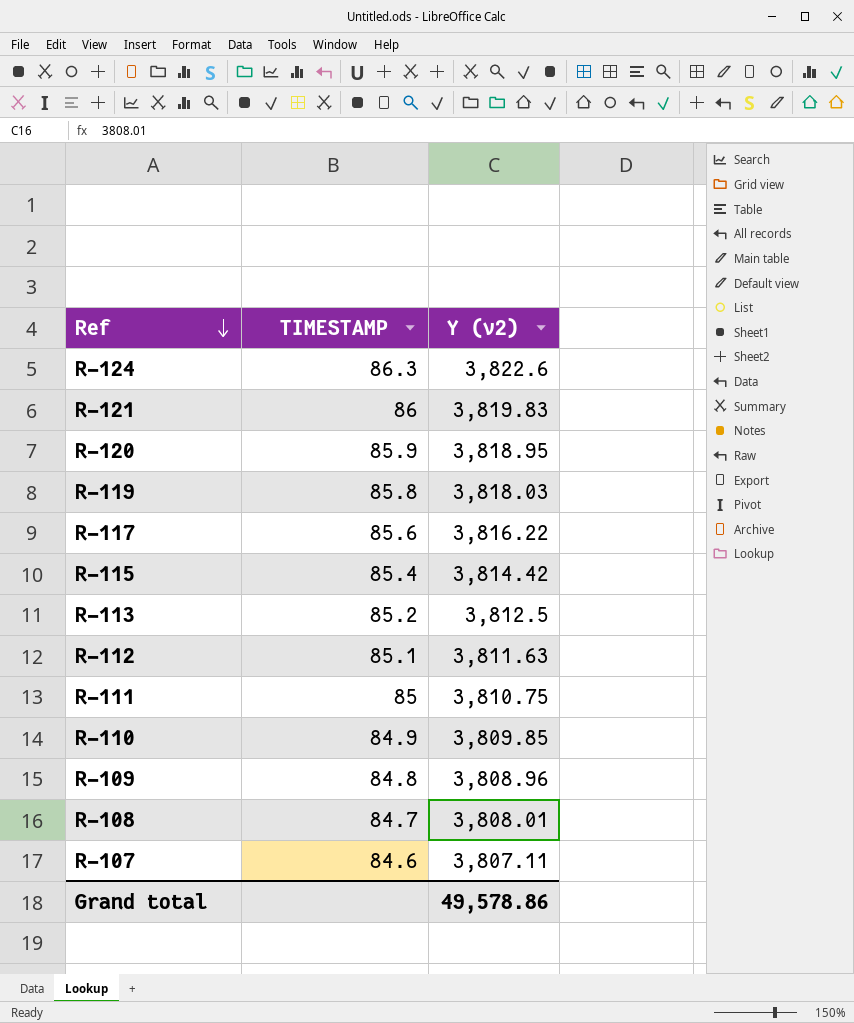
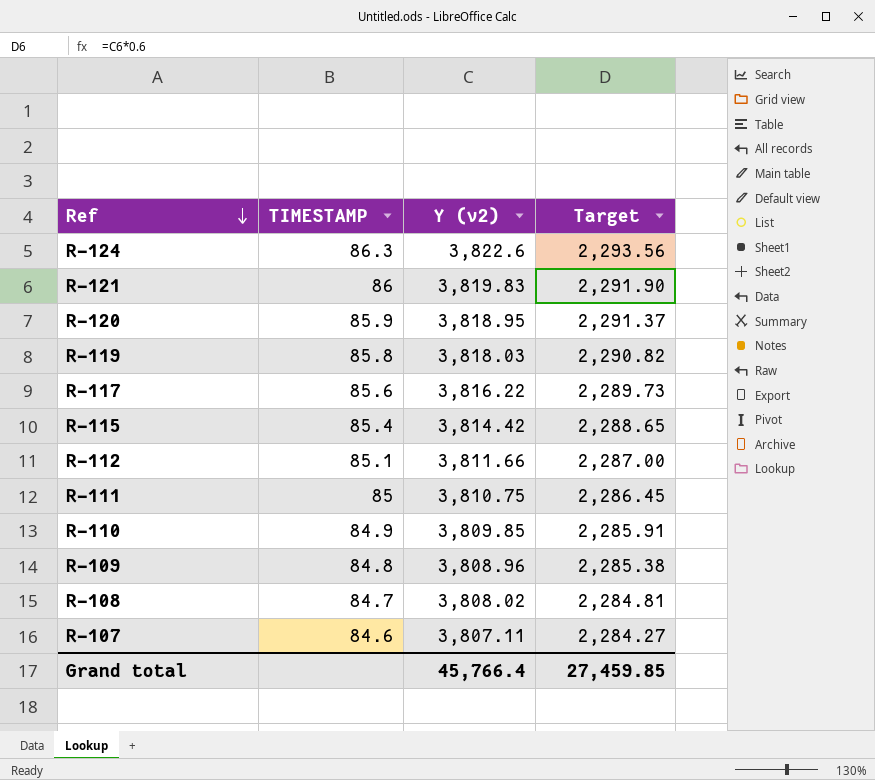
column Target | formula: none -> [Y (v2)] * 0.6
row R-113: 85.2 | 3,812.5 -> none
R-112 | Y (v2): 3,811.63 -> 3,811.66
R-108 | Y (v2): 3,808.01 -> 3,808.02
Grand total | Y (v2): 49,578.86 -> 45,766.4

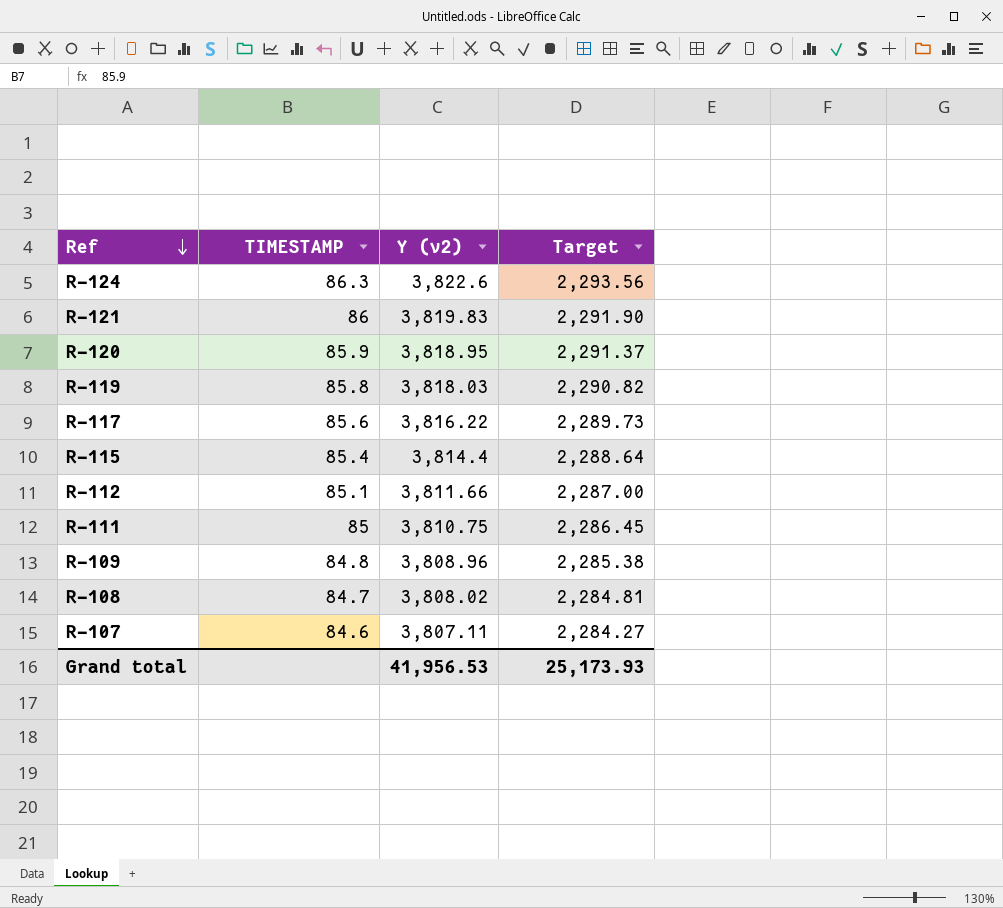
row R-110: 84.9 | 3,809.85 | 2,285.91 -> none
R-115 | Y (v2): 3,814.42 -> 3,814.4
R-115 | Target: 2,288.65 -> 2,288.64
Grand total | Y (v2): 45,766.4 -> 41,956.53
Grand total | Target: 27,459.85 -> 25,173.93

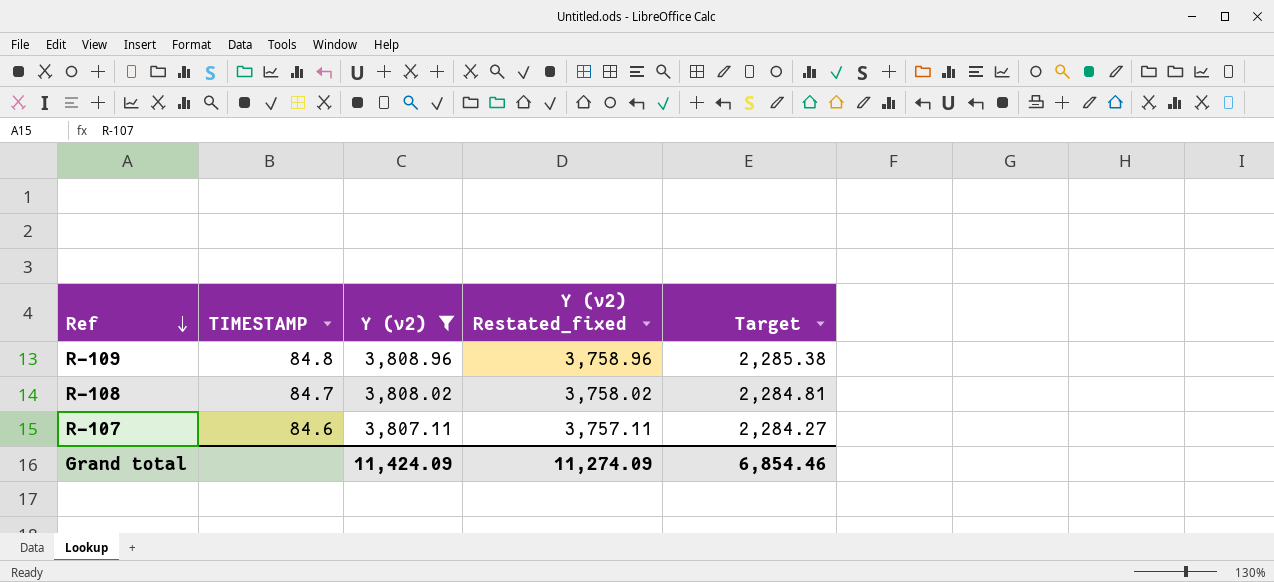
filter: none -> Y (v2) <= 3,808.96
column Y (v2) Restated_fixed | formula: none -> [Y (v2)] - 50
Grand total | Y (v2): 41,956.53 -> 11,424.09
Grand total | Target: 25,173.93 -> 6,854.46

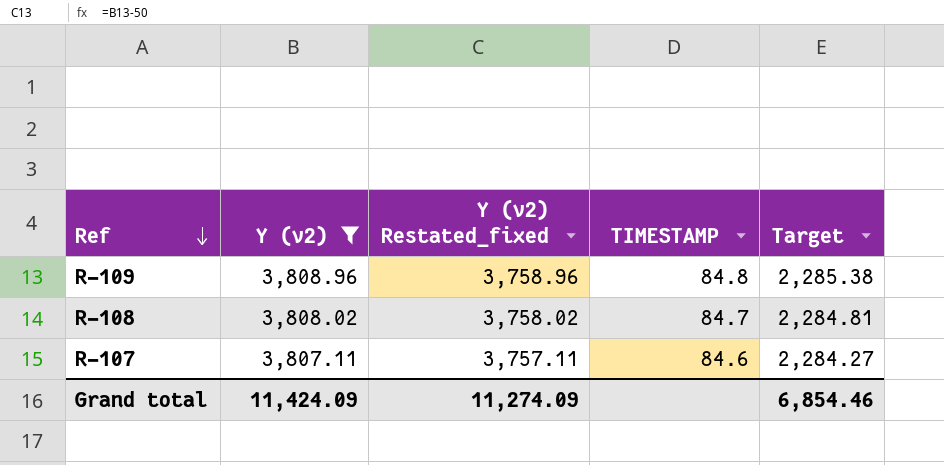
column TIMESTAMP | position: 2 -> 4

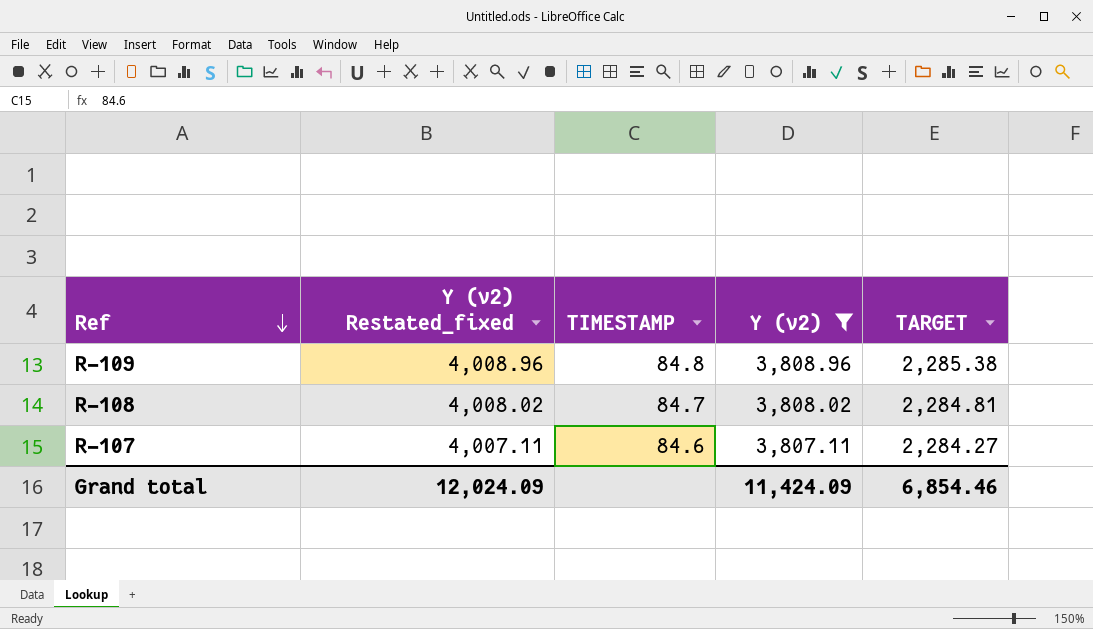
column Y (v2) Restated_fixed | formula: [Y (v2)] - 50 -> [Y (v2)] + 200
column Y (v2) | position: 2 -> 4
column name: Target -> TARGET
Grand total | Y (v2) Restated_fixed: 11,274.09 -> 12,024.09

